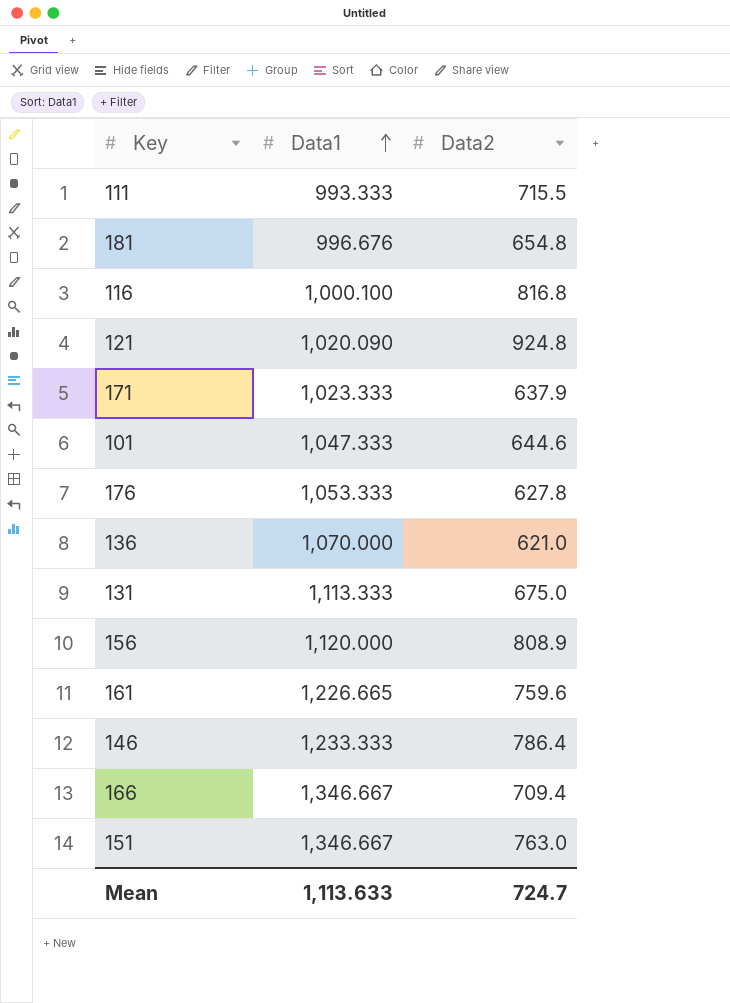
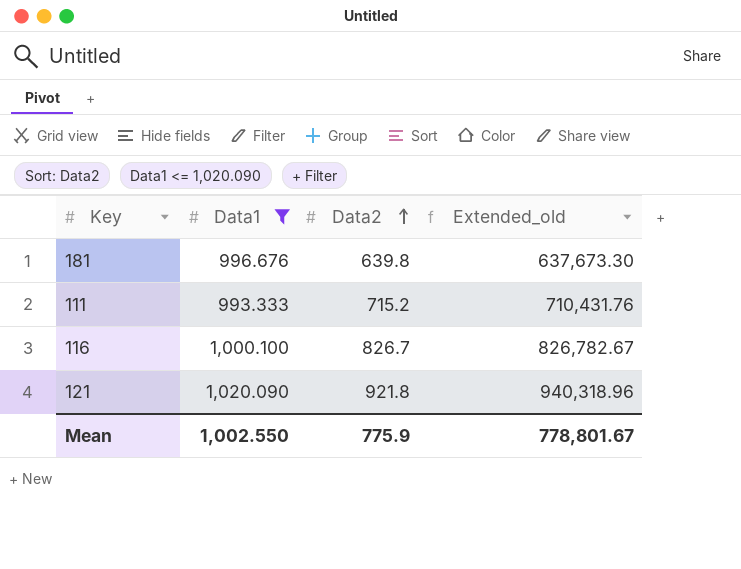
filter: none -> Data1 <= 1,020.090
row order: Data1 ascending -> Data2 ascending
column Extended_old | formula: none -> [Data1] * [Data2]
181 | Data2: 654.8 -> 639.8
111 | Data2: 715.5 -> 715.2
116 | Data2: 816.8 -> 826.7
121 | Data2: 924.8 -> 921.8
Mean | Data1: 1,113.633 -> 1,002.550
Mean | Data2: 724.7 -> 775.9

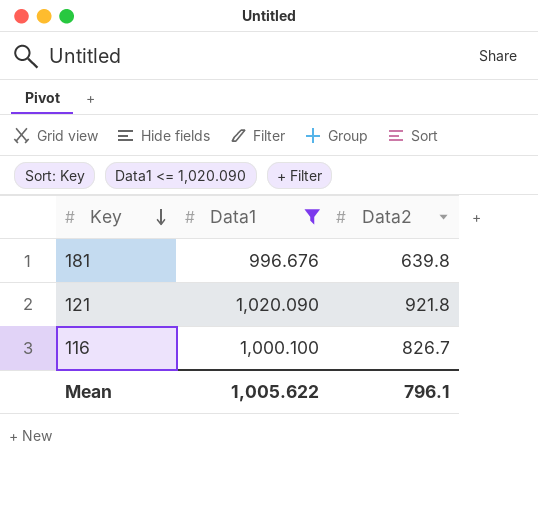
row order: Data2 ascending -> Key descending
column Extended_old | formula: [Data1] * [Data2] -> none
row 111: 993.333 | 715.2 | 710,431.76 -> none
Mean | Data1: 1,002.550 -> 1,005.622
Mean | Data2: 775.9 -> 796.1

